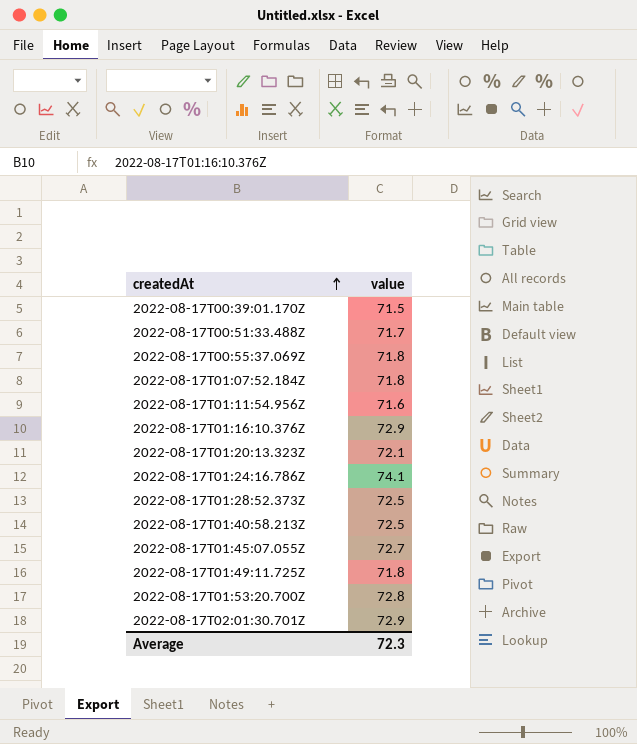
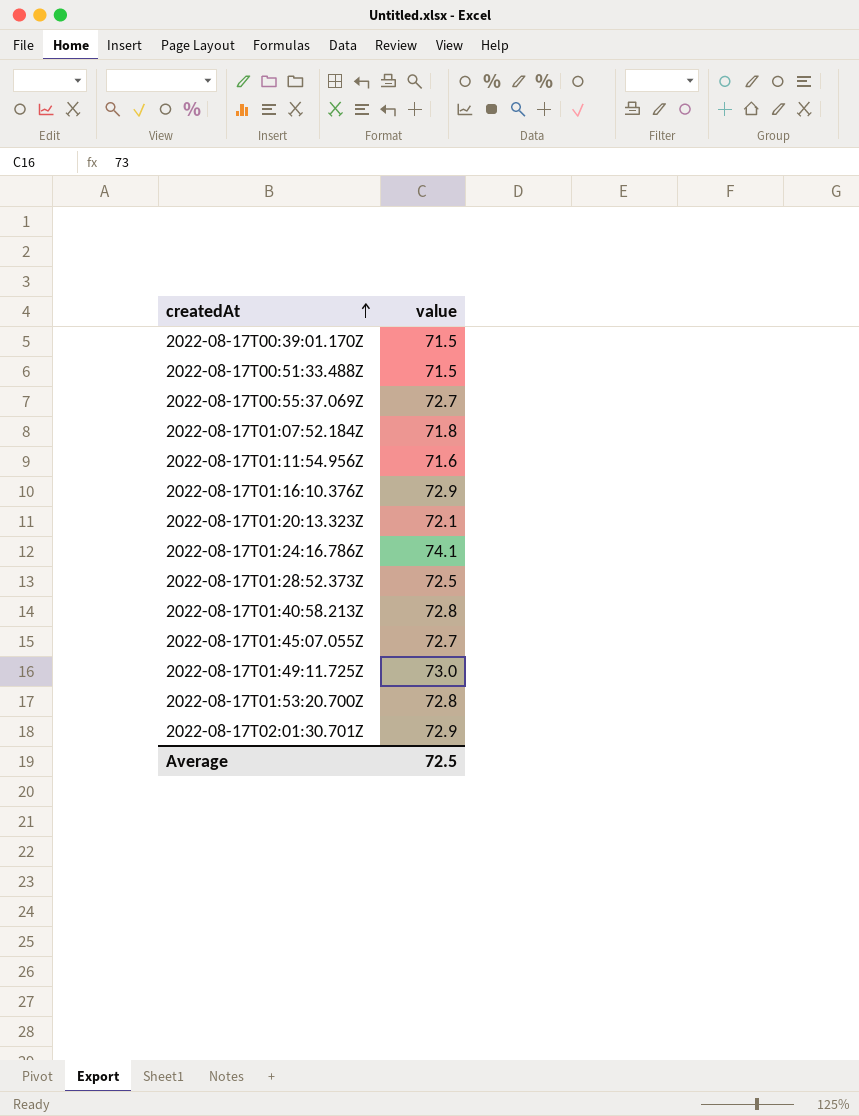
2022-08-17T00:51:33.488Z | value: 71.7 -> 71.5
2022-08-17T00:55:37.069Z | value: 71.8 -> 72.7
2022-08-17T01:40:58.213Z | value: 72.5 -> 72.8
2022-08-17T01:49:11.725Z | value: 71.8 -> 73.0
Average | value: 72.3 -> 72.5

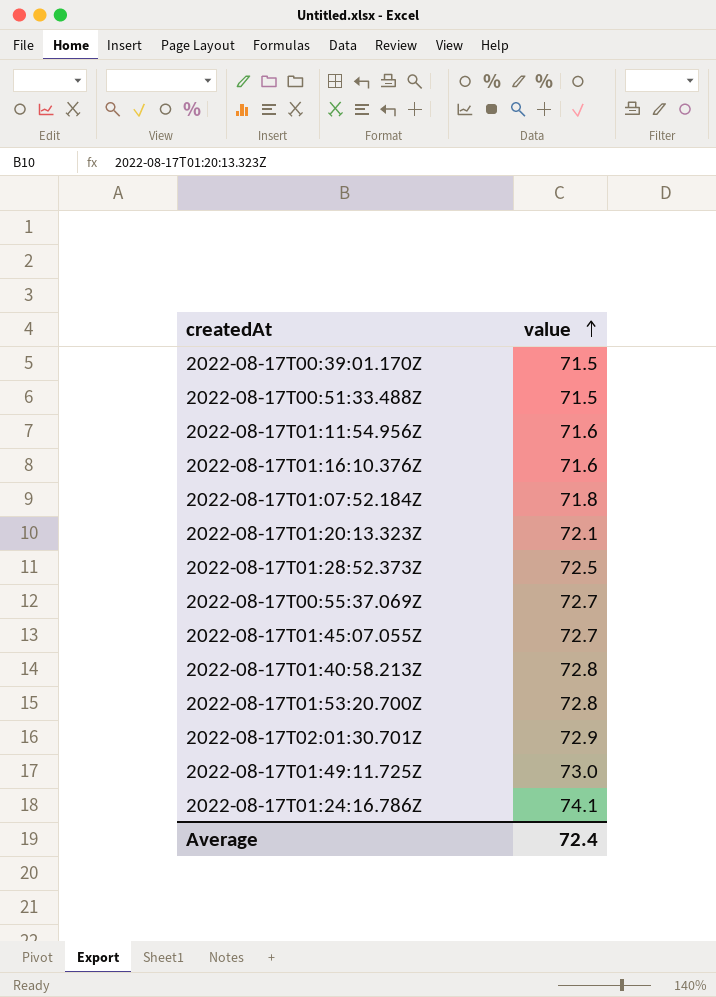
row order: createdAt ascending -> value ascending
2022-08-17T01:16:10.376Z | value: 72.9 -> 71.6
Average | value: 72.5 -> 72.4

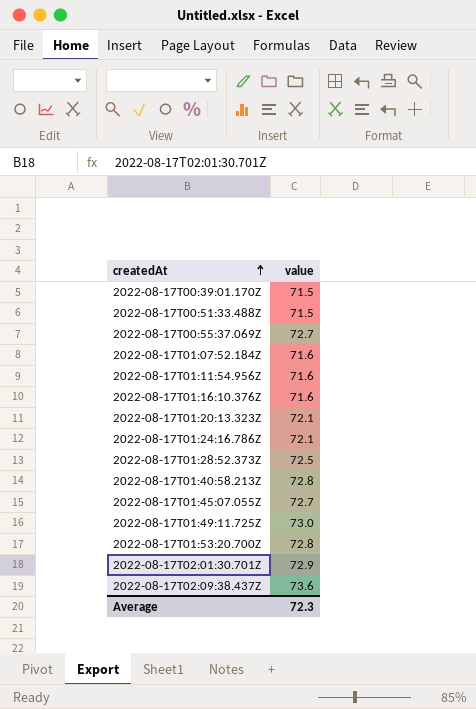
row order: value ascending -> createdAt ascending
2022-08-17T01:07:52.184Z | value: 71.8 -> 71.6
2022-08-17T01:24:16.786Z | value: 74.1 -> 72.1
row 2022-08-17T02:09:38.437Z: none -> 73.6
Average | value: 72.4 -> 72.3

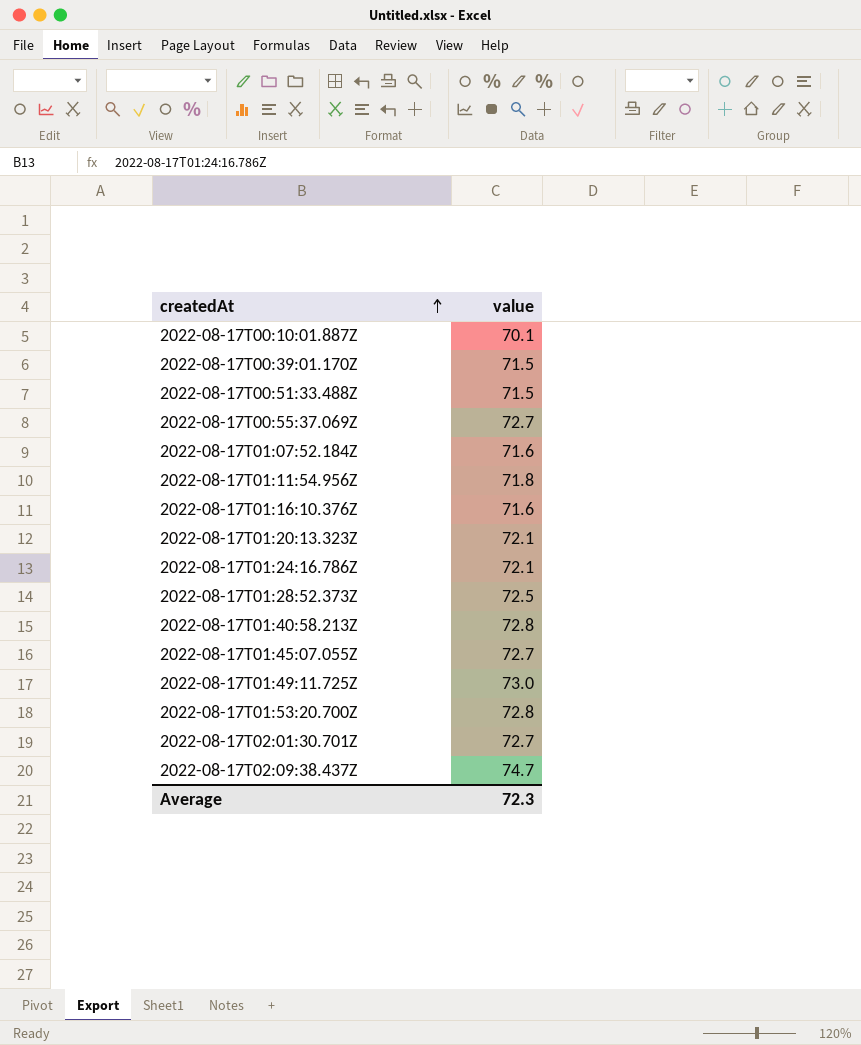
row 2022-08-17T00:10:01.887Z: none -> 70.1
2022-08-17T01:11:54.956Z | value: 71.6 -> 71.8
2022-08-17T02:01:30.701Z | value: 72.9 -> 72.7
2022-08-17T02:09:38.437Z | value: 73.6 -> 74.7

